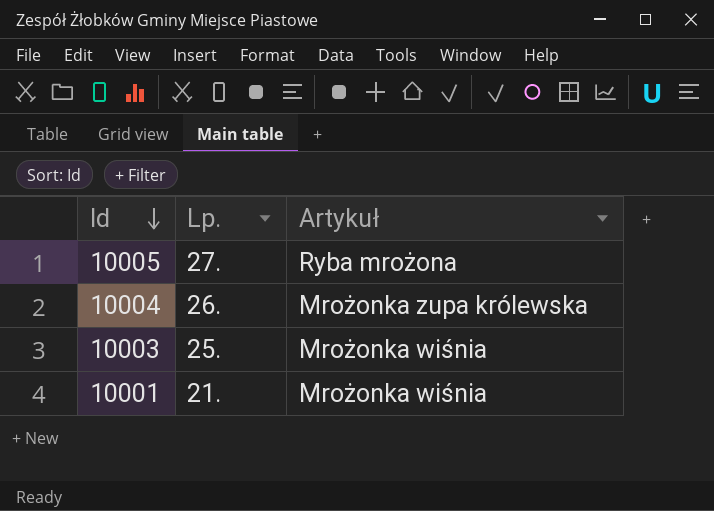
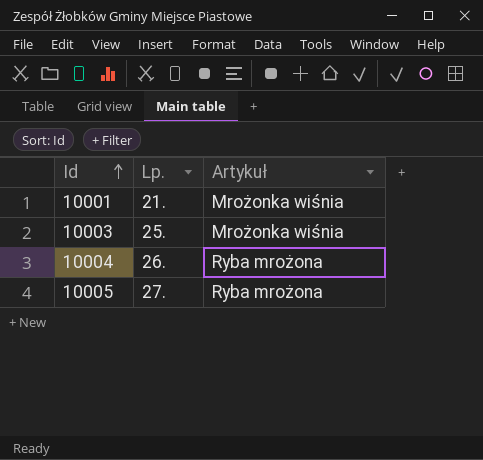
row order: Id descending -> Id ascending
10004 | Artykuł: Mrożonka zupa królewska -> Ryba mrożona

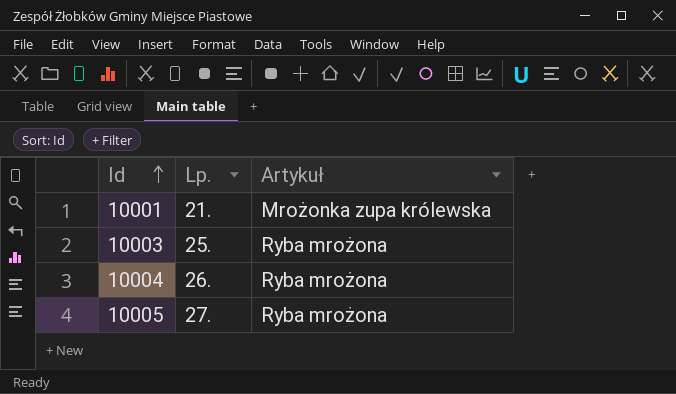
10001 | Artykuł: Mrożonka wiśnia -> Mrożonka zupa królewska
10003 | Artykuł: Mrożonka wiśnia -> Ryba mrożona

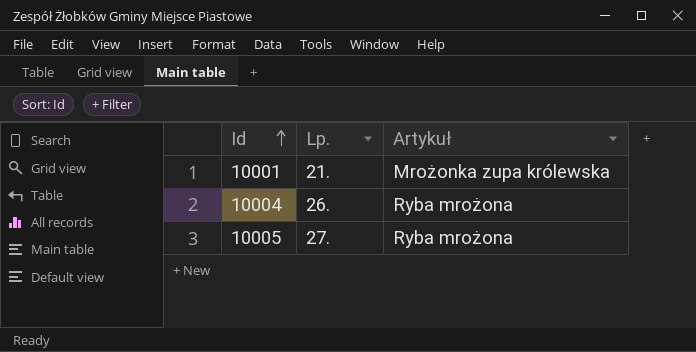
row 10003: 25. | Ryba mrożona -> none

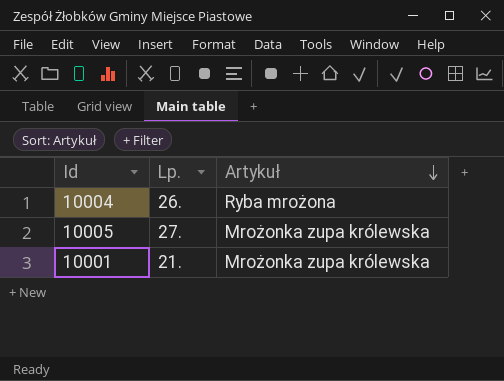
row order: Id ascending -> Artykuł descending
10005 | Artykuł: Ryba mrożona -> Mrożonka zupa królewska

